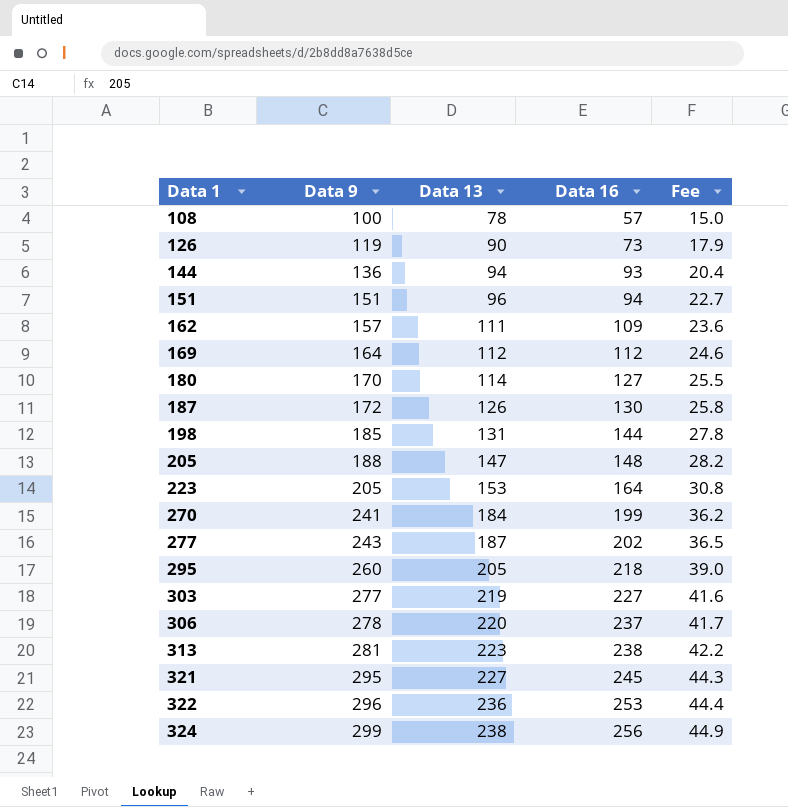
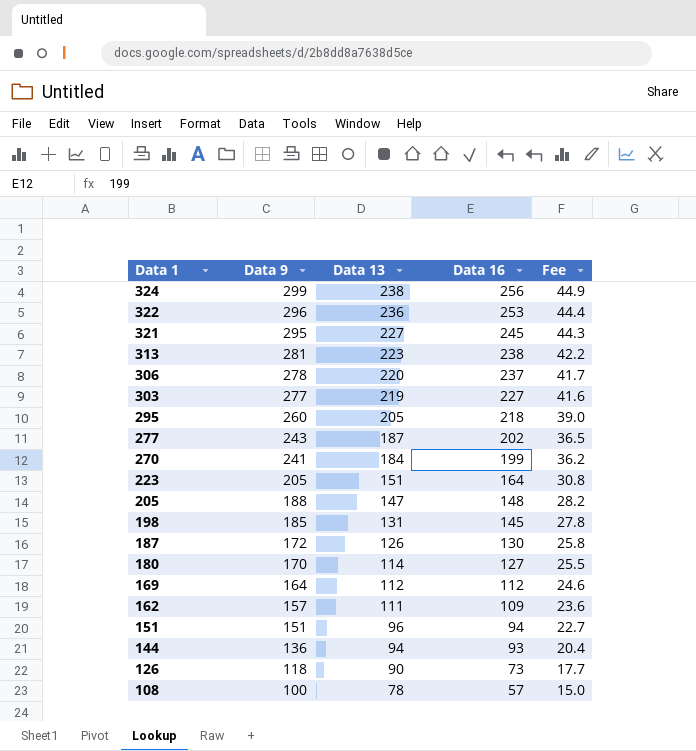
row order: Data 1 ascending -> Data 1 descending
223 | Data 13: 153 -> 151
198 | Data 16: 144 -> 145
126 | Data 9: 119 -> 118
126 | Fee: 17.9 -> 17.7

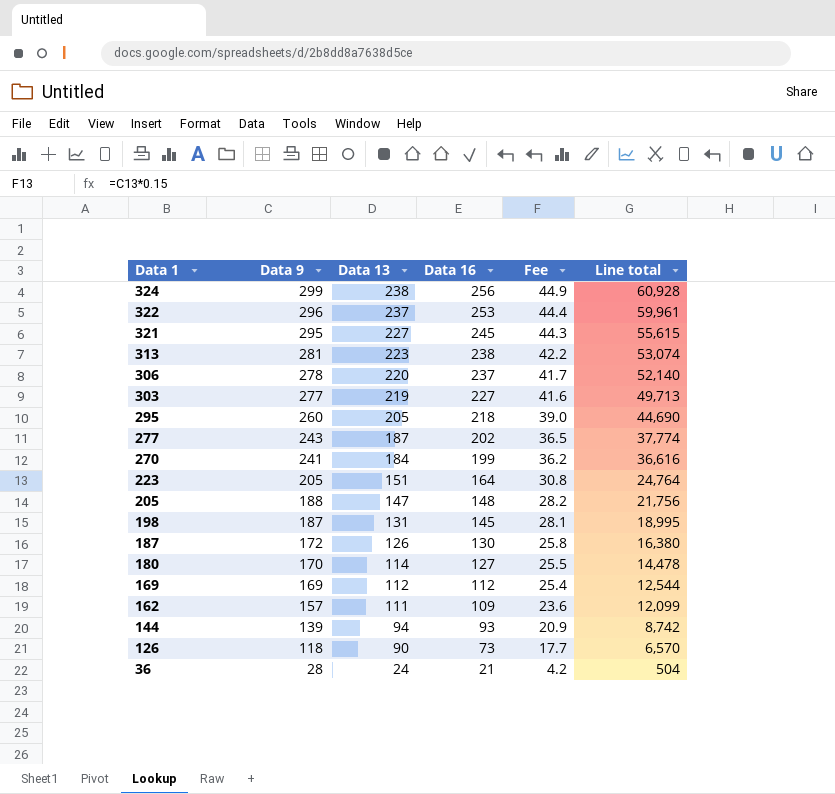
column Line total | formula: none -> [Data 13] * [Data 16]
row 151: 151 | 96 | 94 | 22.7 -> none
row 108: 100 | 78 | 57 | 15.0 -> none
322 | Data 13: 236 -> 237
198 | Data 9: 185 -> 187
198 | Fee: 27.8 -> 28.1
169 | Data 9: 164 -> 169
169 | Fee: 24.6 -> 25.4
144 | Data 9: 136 -> 139
144 | Fee: 20.4 -> 20.9
row 36: none -> 28 | 24 | 21 | 4.2 | 504

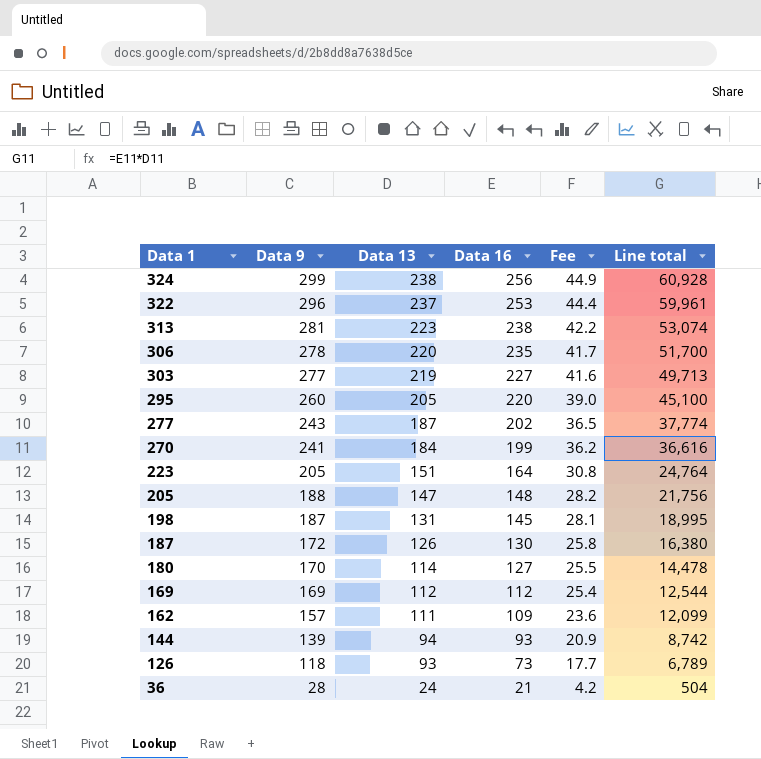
row 321: 295 | 227 | 245 | 44.3 | 55,615 -> none
306 | Data 16: 237 -> 235
306 | Line total: 52,140 -> 51,700
295 | Data 16: 218 -> 220
295 | Line total: 44,690 -> 45,100
126 | Data 13: 90 -> 93
126 | Line total: 6,570 -> 6,789

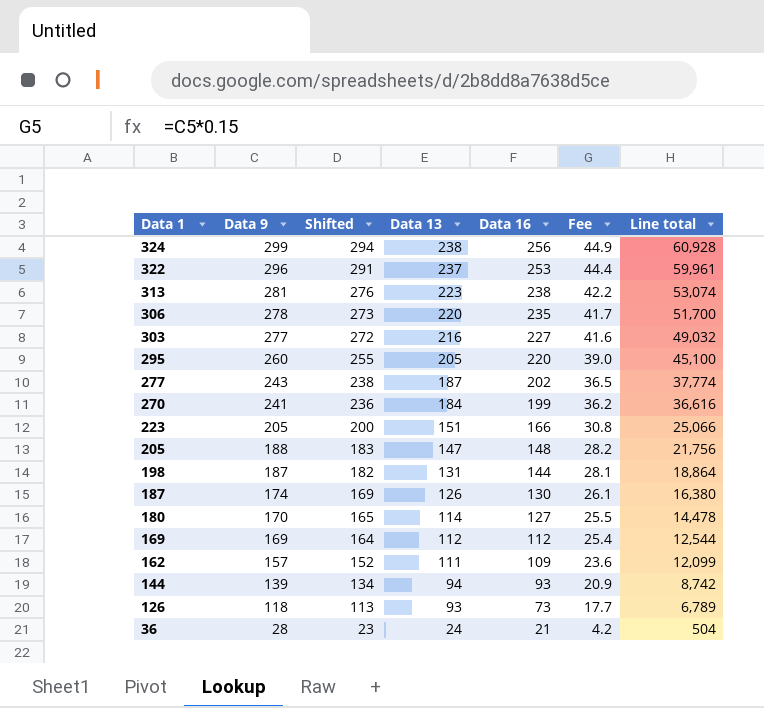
column Shifted | formula: none -> [Data 9] - 5
303 | Data 13: 219 -> 216
303 | Line total: 49,713 -> 49,032
223 | Data 16: 164 -> 166
223 | Line total: 24,764 -> 25,066
198 | Data 16: 145 -> 144
198 | Line total: 18,995 -> 18,864
187 | Data 9: 172 -> 174
187 | Fee: 25.8 -> 26.1

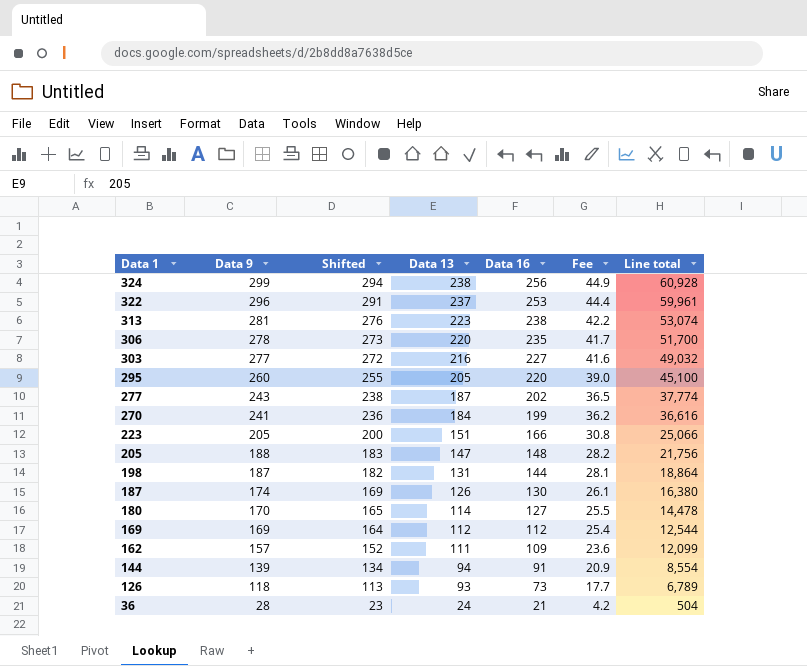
144 | Data 16: 93 -> 91
144 | Line total: 8,742 -> 8,554

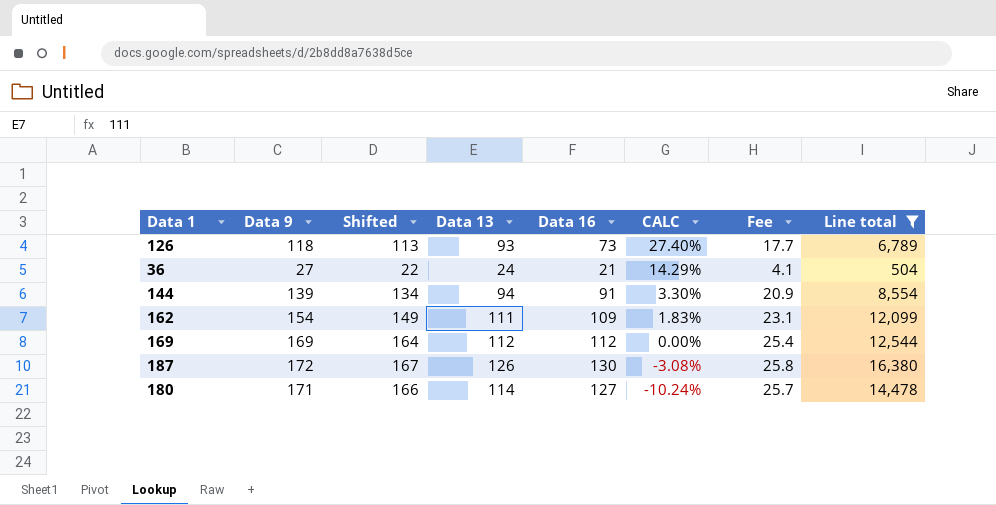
filter: none -> Line total <= 16,380
row order: Data 1 descending -> CALC descending
column CALC | formula: none -> ([Data 13] - [Data 16]) / [Data 16]
36 | Data 9: 28 -> 27
36 | Shifted: 23 -> 22
36 | Fee: 4.2 -> 4.1
162 | Data 9: 157 -> 154
162 | Shifted: 152 -> 149
162 | Fee: 23.6 -> 23.1
187 | Data 9: 174 -> 172
187 | Shifted: 169 -> 167
187 | Fee: 26.1 -> 25.8
180 | Data 9: 170 -> 171
180 | Shifted: 165 -> 166
180 | Fee: 25.5 -> 25.7

